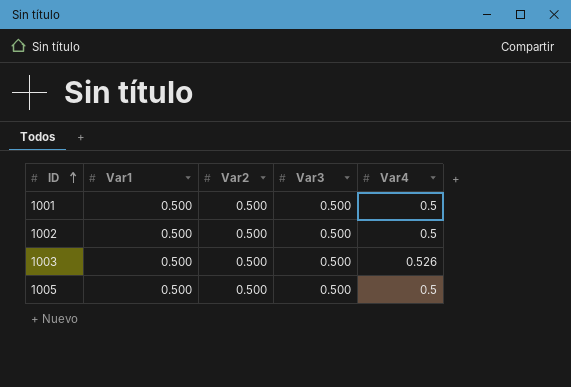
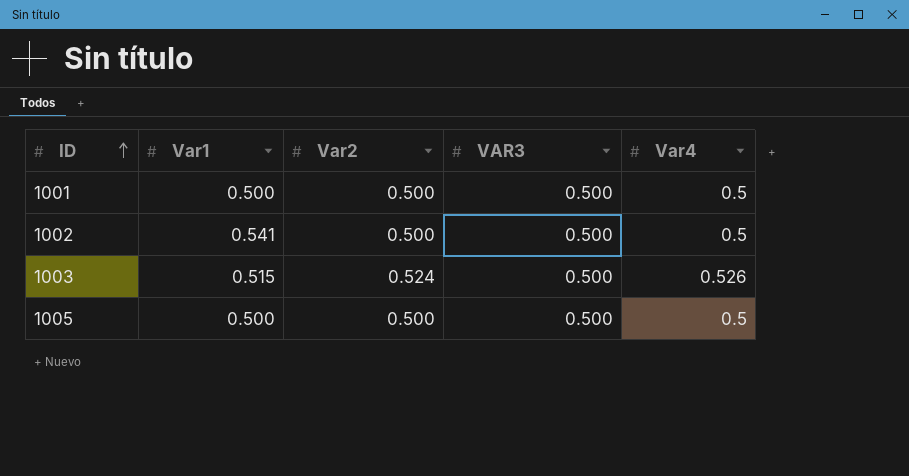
column name: Var3 -> VAR3
1002 | Var1: 0.500 -> 0.541
1003 | Var1: 0.500 -> 0.515
1003 | Var2: 0.500 -> 0.524

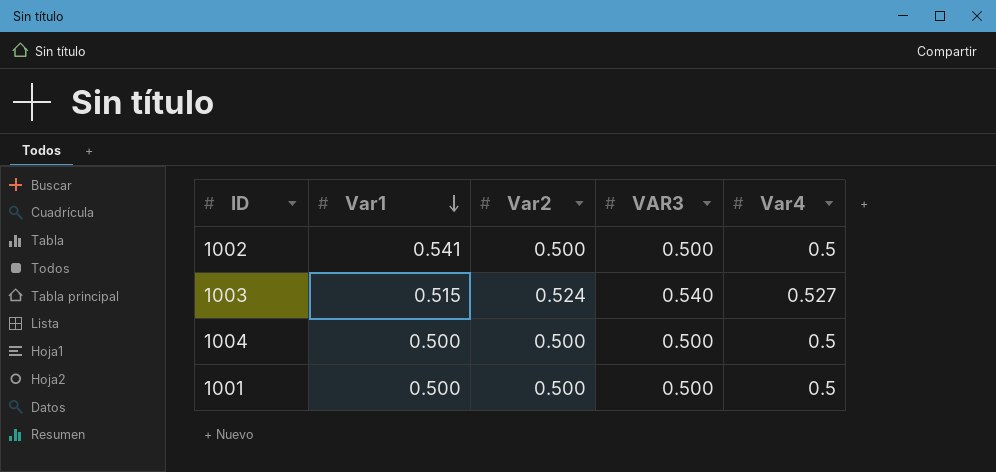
row order: ID ascending -> Var1 descending
row 1005: 0.500 | 0.500 | 0.500 | 0.5 -> none
1003 | VAR3: 0.500 -> 0.540
1003 | Var4: 0.526 -> 0.527
row 1004: none -> 0.500 | 0.500 | 0.500 | 0.5

